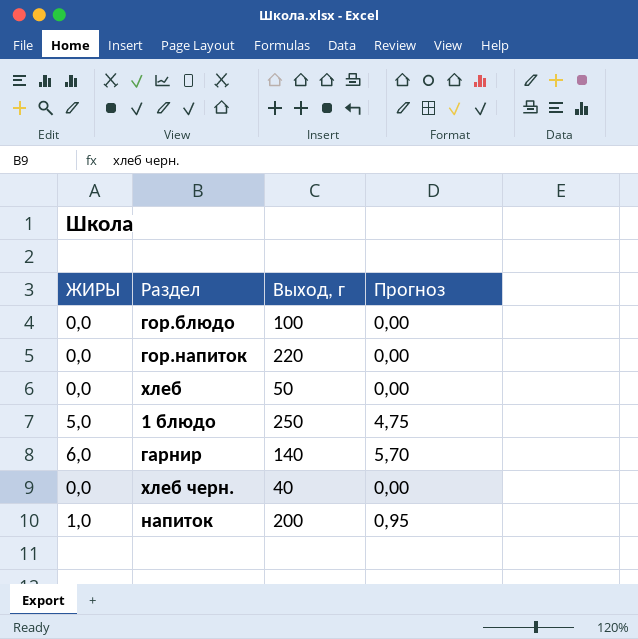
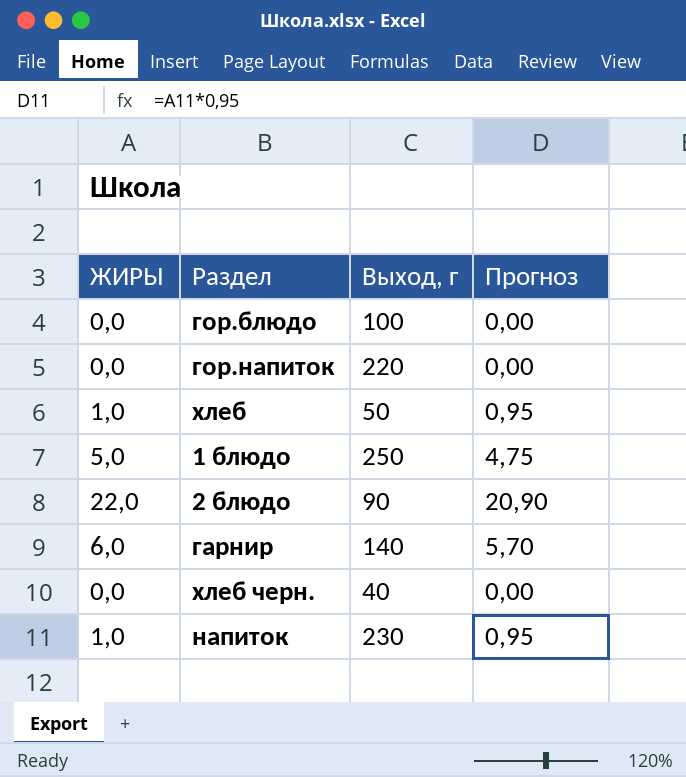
хлеб | ЖИРЫ: 0,0 -> 1,0
хлеб | Прогноз: 0,00 -> 0,95
row 2 блюдо: none -> 22,0 | 90 | 20,90
напиток | Выход, г: 200 -> 230

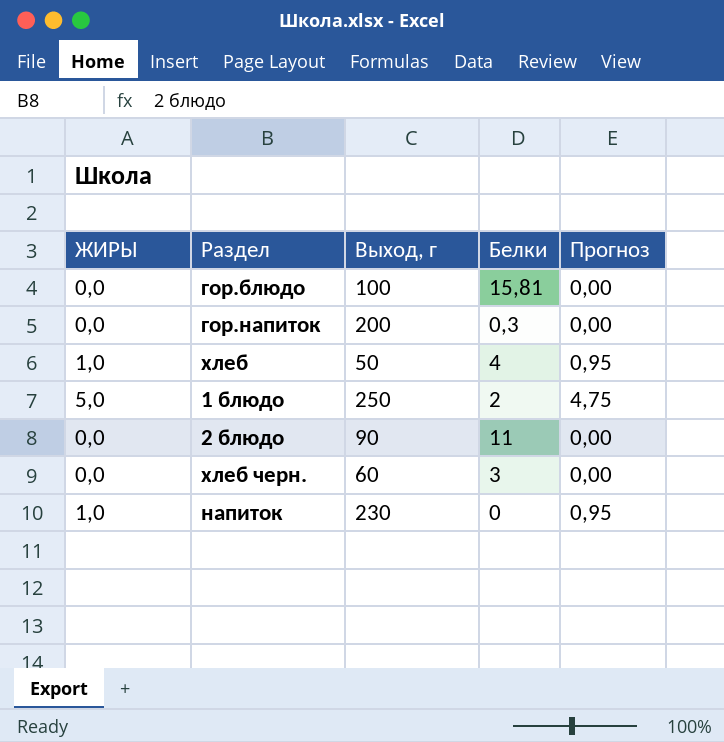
column Белки | position: none -> 4
row гарнир: 6,0 | 140 | 5,70 -> none
гор.напиток | Выход, г: 220 -> 200
2 блюдо | ЖИРЫ: 22,0 -> 0,0
2 блюдо | Прогноз: 20,90 -> 0,00
хлеб черн. | Выход, г: 40 -> 60

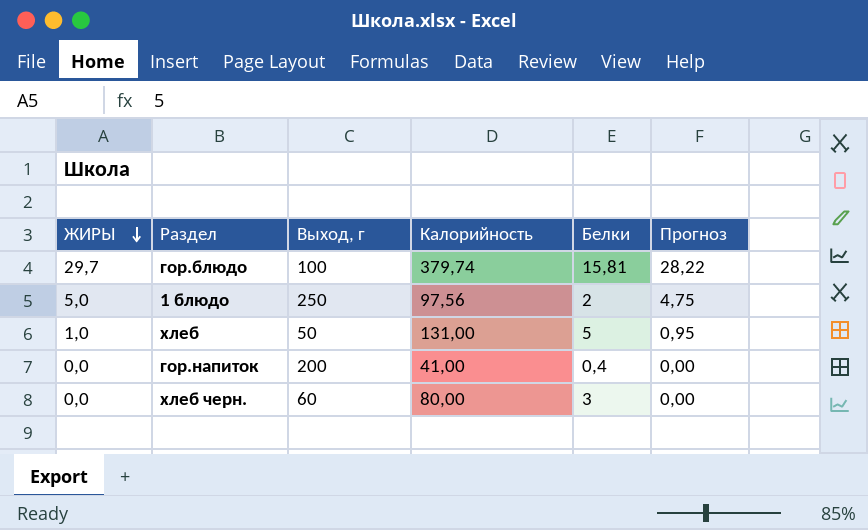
row order: none -> ЖИРЫ descending
column Калорийность | position: none -> 4
row 2 блюдо: 0,0 | 90 | 11 | 0,00 -> none
row напиток: 1,0 | 230 | 0 | 0,95 -> none
гор.блюдо | ЖИРЫ: 0,0 -> 29,7
гор.блюдо | Прогноз: 0,00 -> 28,22
хлеб | Белки: 4 -> 5
гор.напиток | Белки: 0,3 -> 0,4

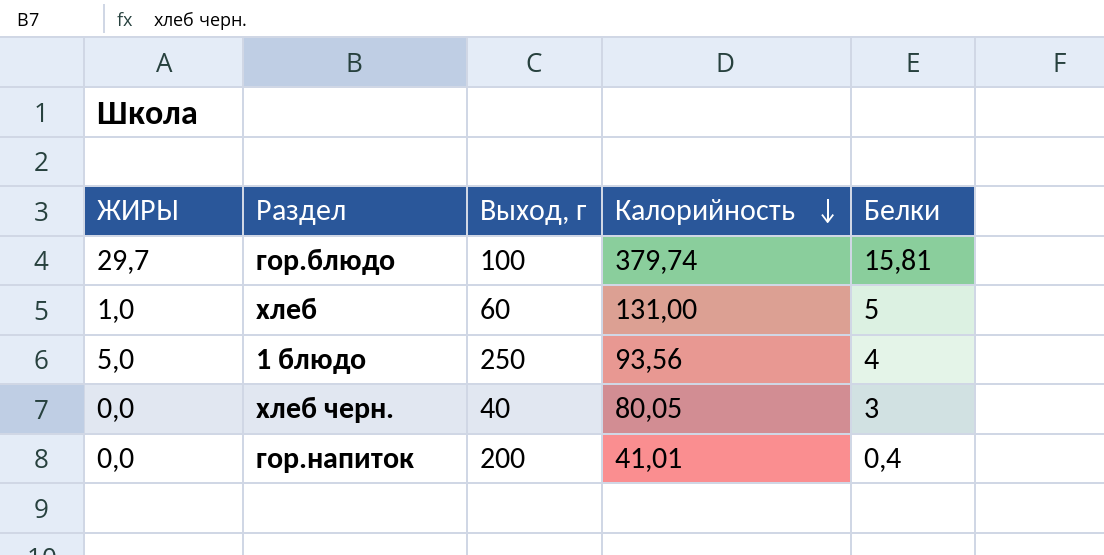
row order: ЖИРЫ descending -> Калорийность descending
column Прогноз | formula: [ЖИРЫ] * 0,95 -> none
хлеб | Выход, г: 50 -> 60
1 блюдо | Калорийность: 97,56 -> 93,56
1 блюдо | Белки: 2 -> 4
хлеб черн. | Выход, г: 60 -> 40
хлеб черн. | Калорийность: 80,00 -> 80,05
гор.напиток | Калорийность: 41,00 -> 41,01

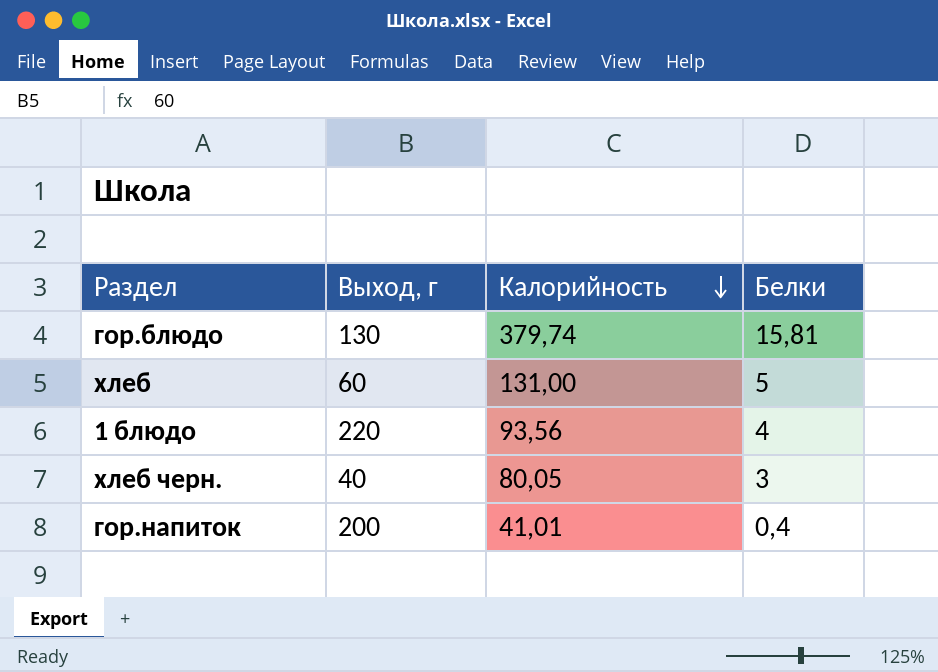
column ЖИРЫ | position: 1 -> none
гор.блюдо | Выход, г: 100 -> 130
1 блюдо | Выход, г: 250 -> 220

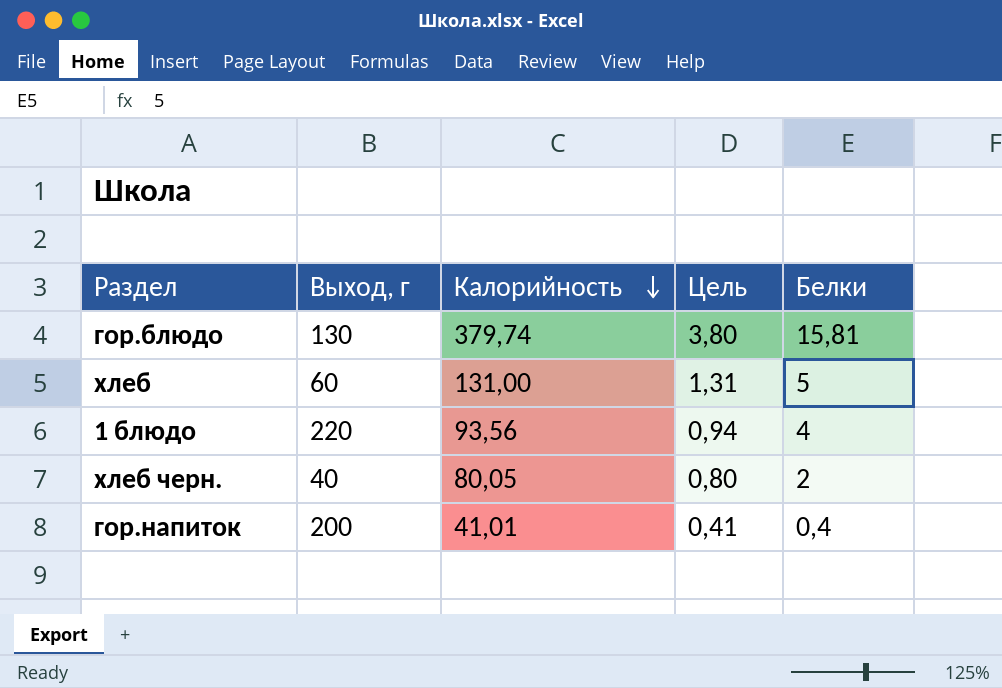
column Цель | formula: none -> [Калорийность] * 0,01
хлеб черн. | Белки: 3 -> 2

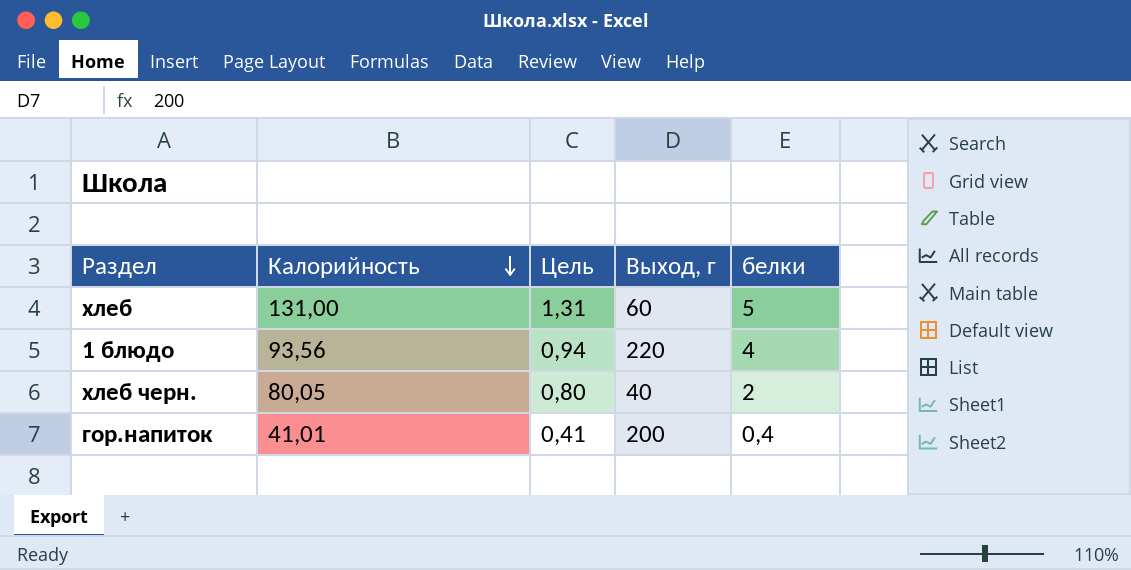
column Выход, г | position: 2 -> 4
column name: Белки -> белки
row гор.блюдо: 130 | 379,74 | 3,80 | 15,81 -> none

